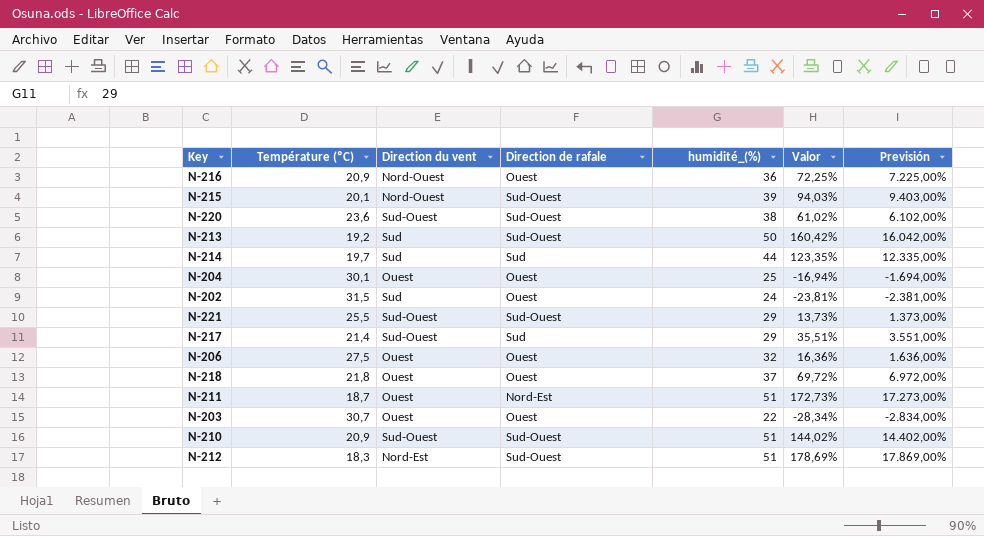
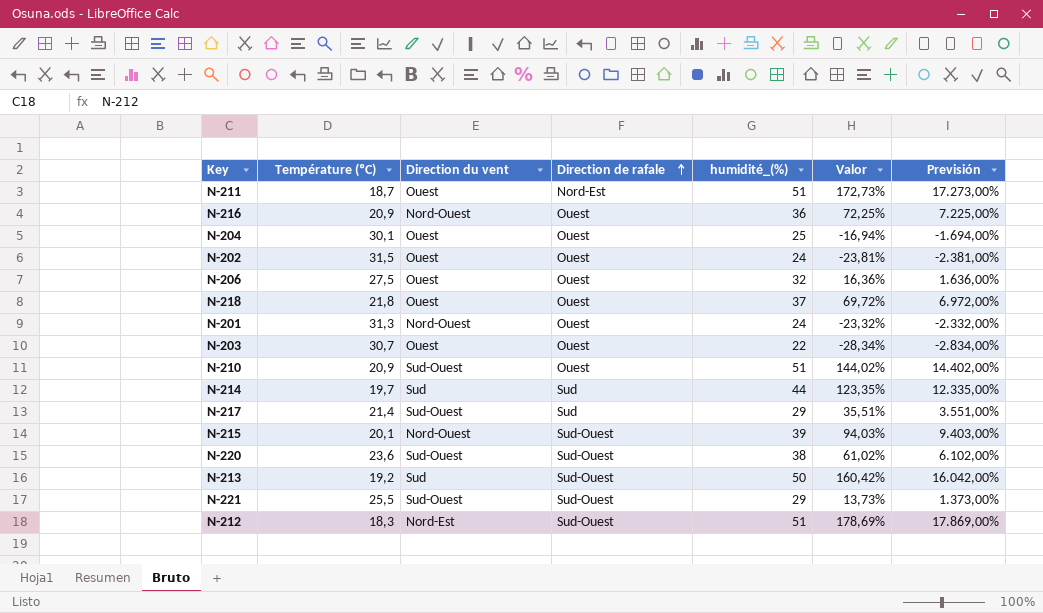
row order: none -> Direction de rafale ascending
N-202 | Direction du vent: Sud -> Ouest
row N-201: none -> 31,3 | Nord-Ouest | Ouest | 24 | -23,32% | -2.332,00%
N-210 | Direction de rafale: Sud-Ouest -> Ouest

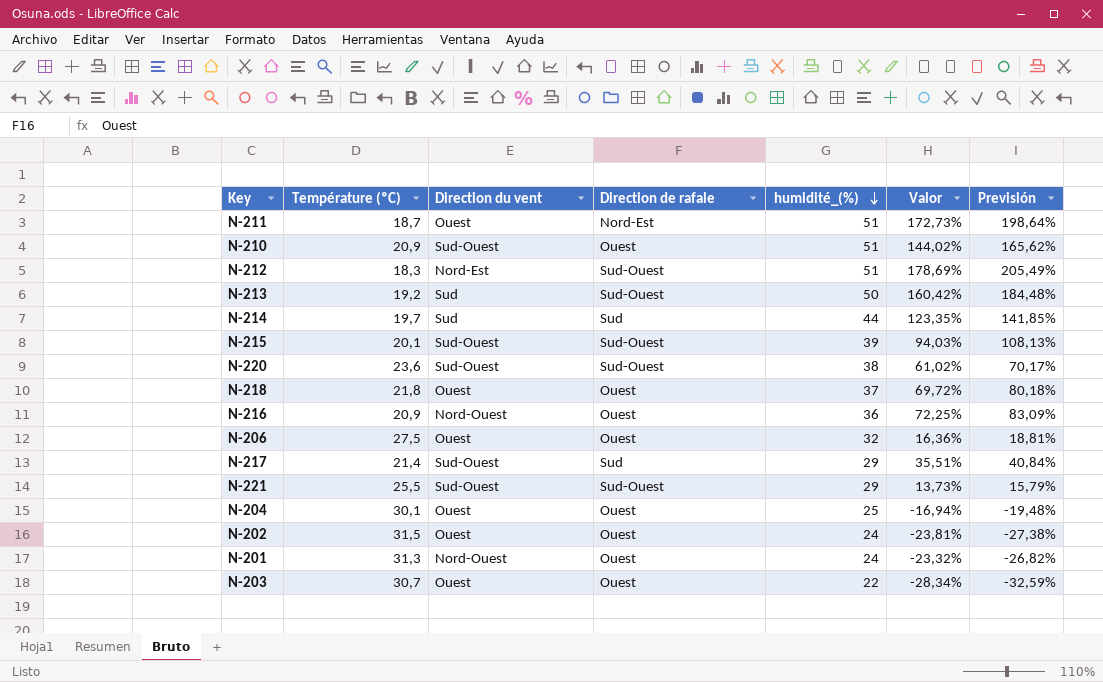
row order: Direction de rafale ascending -> humidité_(%) descending
column Previsión | formula: [Valor] * 100 -> [Valor] * 1,15
N-215 | Direction du vent: Nord-Ouest -> Sud-Ouest

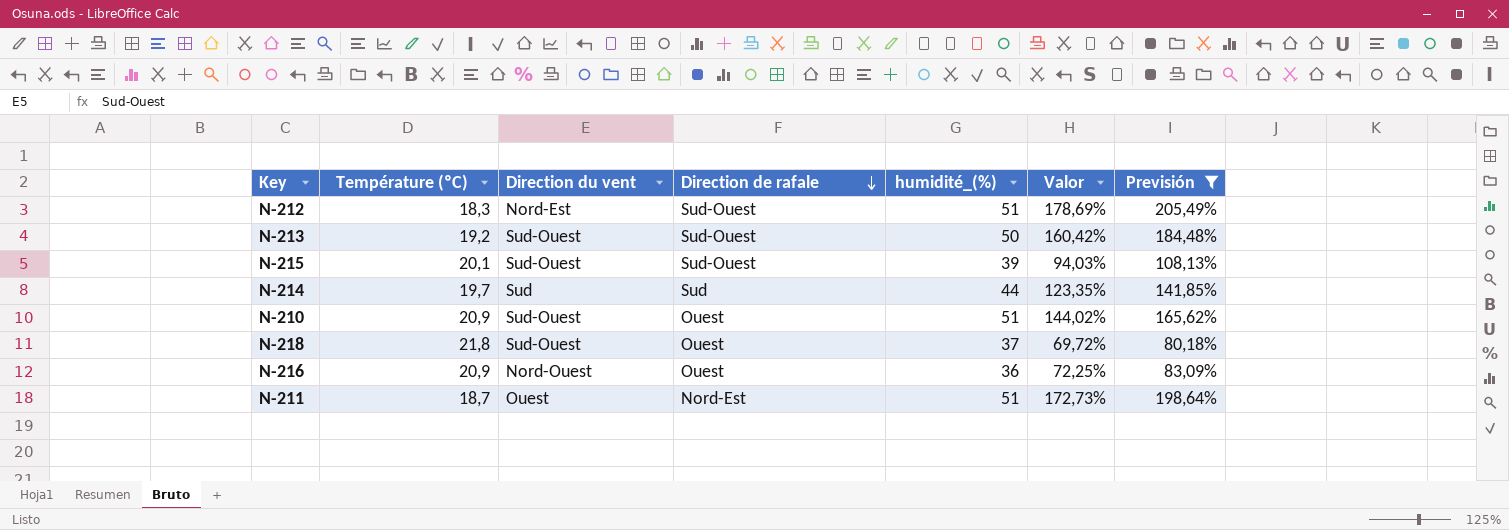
filter: none -> Previsión >= 80,18%
row order: humidité_(%) descending -> Direction de rafale descending
N-213 | Direction du vent: Sud -> Sud-Ouest
N-218 | Direction du vent: Ouest -> Sud-Ouest

